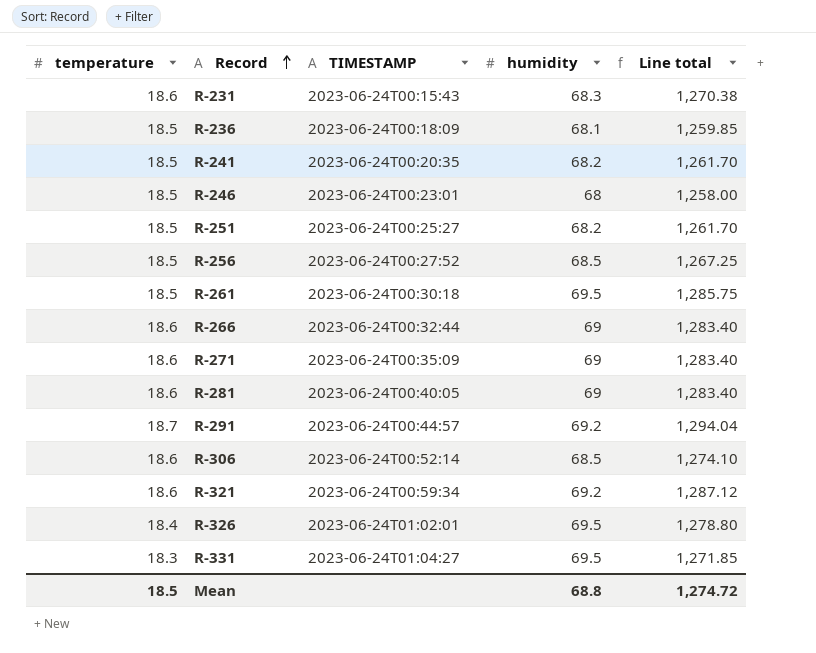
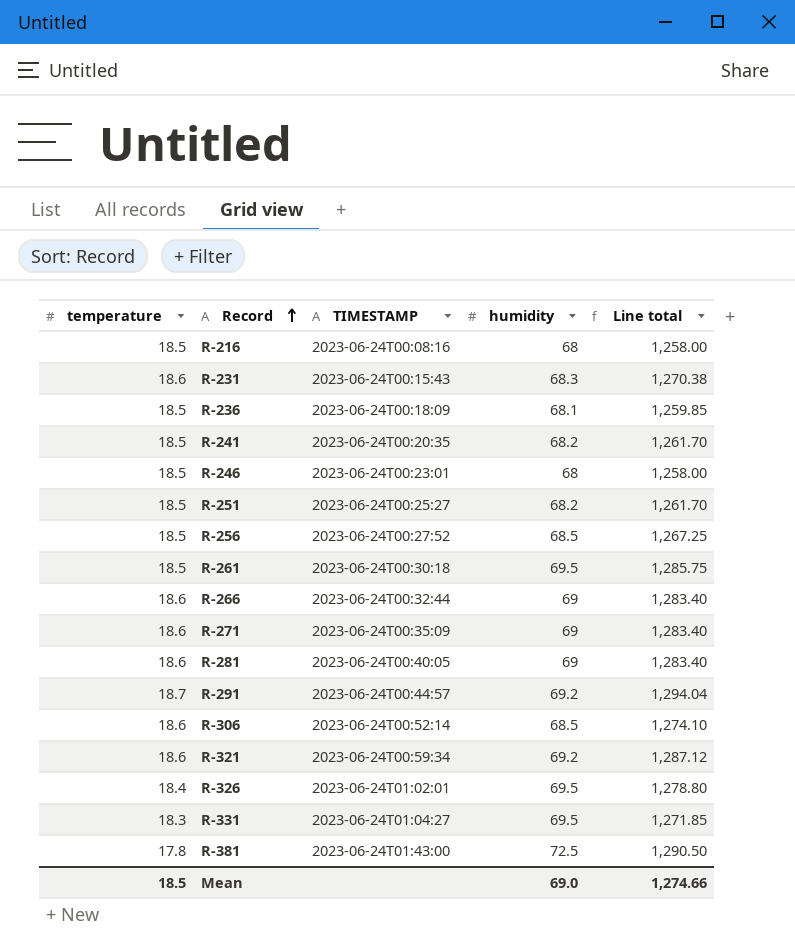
row R-216: none -> 18.5 | 2023-06-24T00:08:16 | 68 | 1,258.00
row R-381: none -> 17.8 | 2023-06-24T01:43:00 | 72.5 | 1,290.50
Mean | humidity: 68.8 -> 69.0
Mean | Line total: 1,274.72 -> 1,274.66

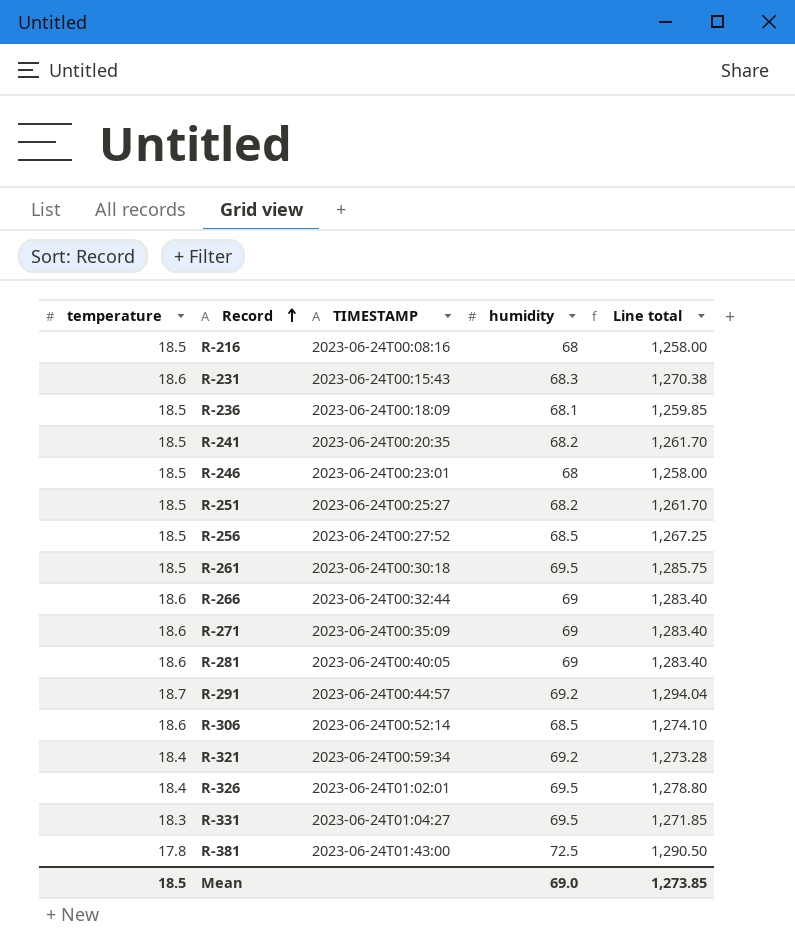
R-321 | temperature: 18.6 -> 18.4
R-321 | Line total: 1,287.12 -> 1,273.28
Mean | Line total: 1,274.66 -> 1,273.85

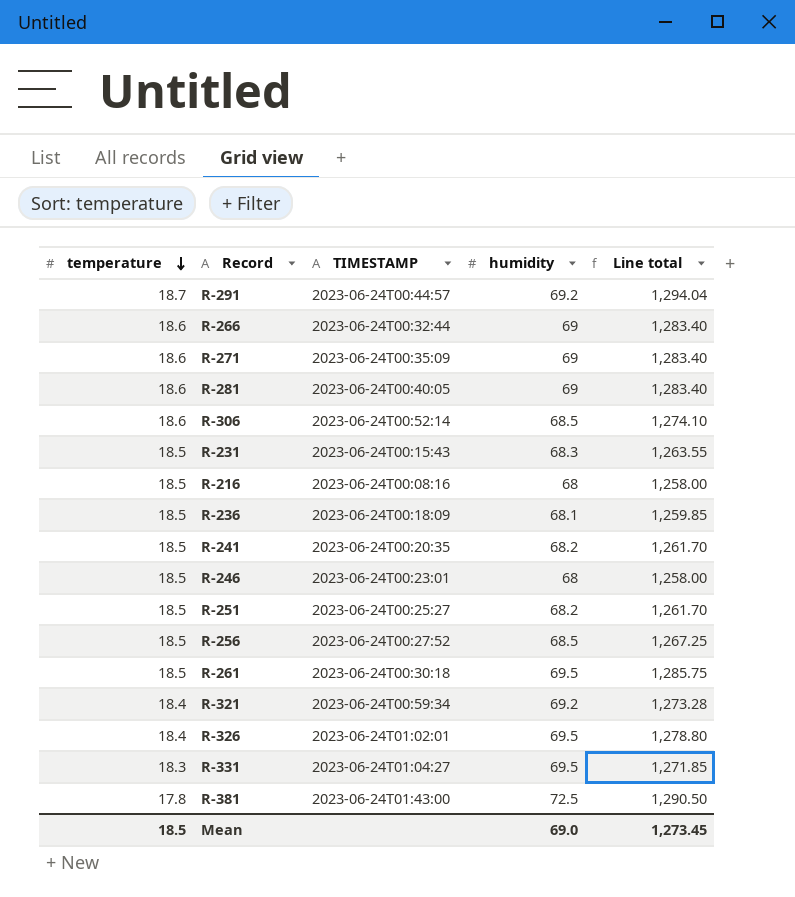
row order: Record ascending -> temperature descending
R-231 | temperature: 18.6 -> 18.5
R-231 | Line total: 1,270.38 -> 1,263.55
Mean | Line total: 1,273.85 -> 1,273.45

